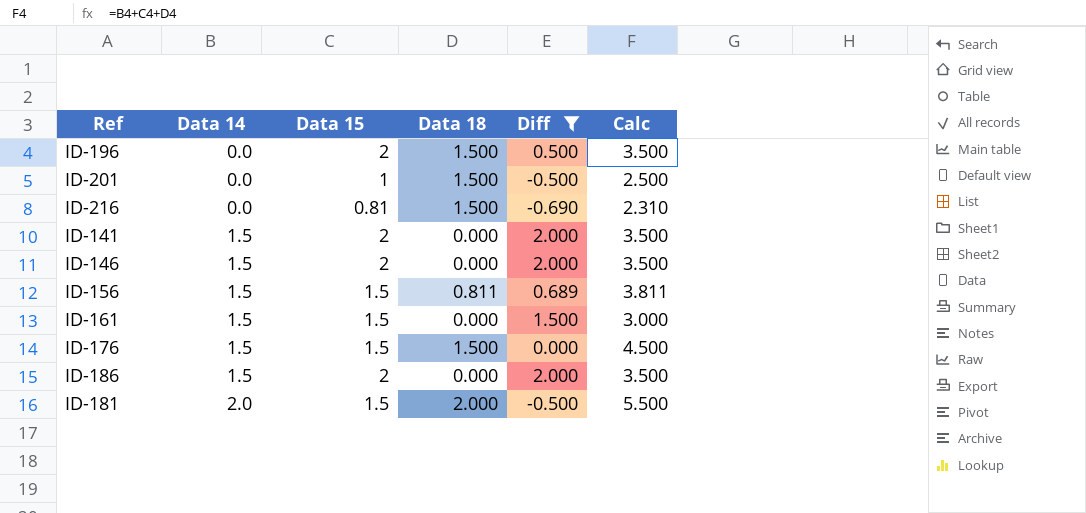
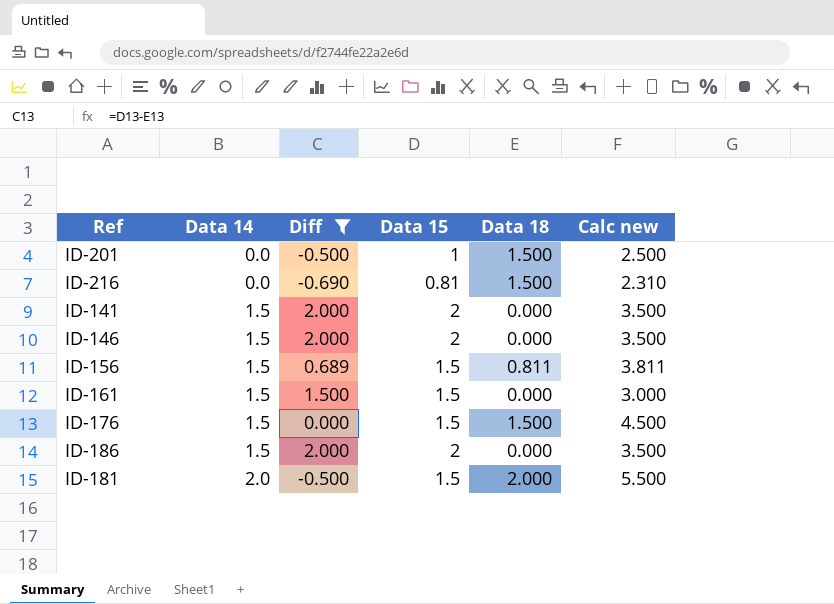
column Diff | position: 5 -> 3
column name: Calc -> Calc new
row ID-196: 0.0 | 2 | 1.500 | 0.500 | 3.500 -> none

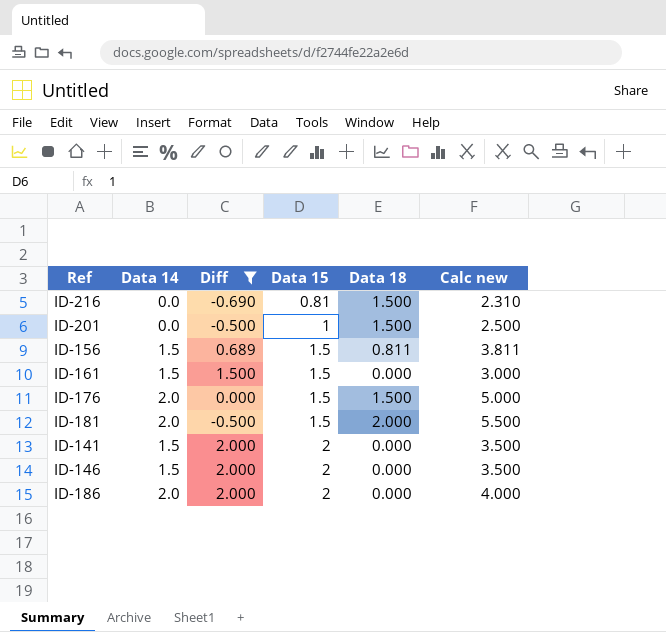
row order: Data 14 ascending -> Data 15 ascending
ID-176 | Data 14: 1.5 -> 2.0
ID-176 | Calc new: 4.500 -> 5.000
ID-186 | Data 14: 1.5 -> 2.0
ID-186 | Calc new: 3.500 -> 4.000

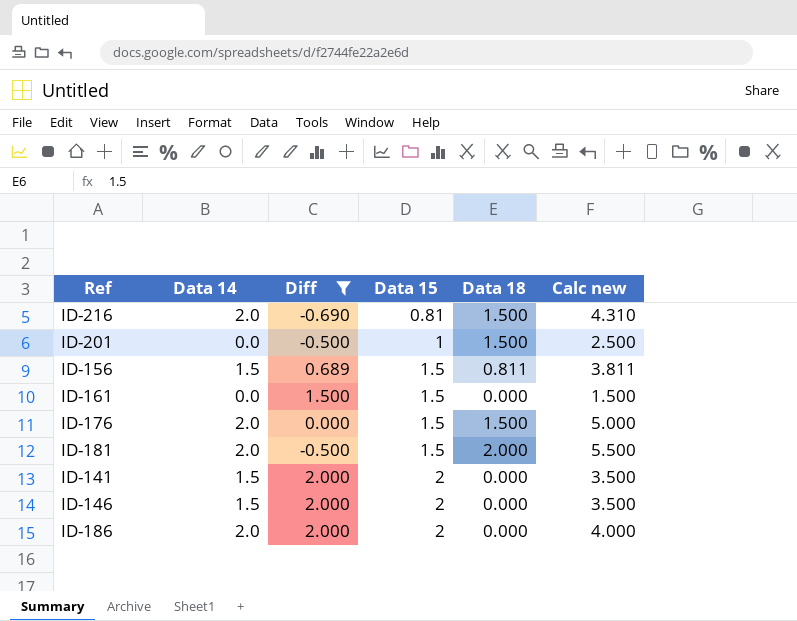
ID-216 | Data 14: 0.0 -> 2.0
ID-216 | Calc new: 2.310 -> 4.310
ID-161 | Data 14: 1.5 -> 0.0
ID-161 | Calc new: 3.000 -> 1.500

